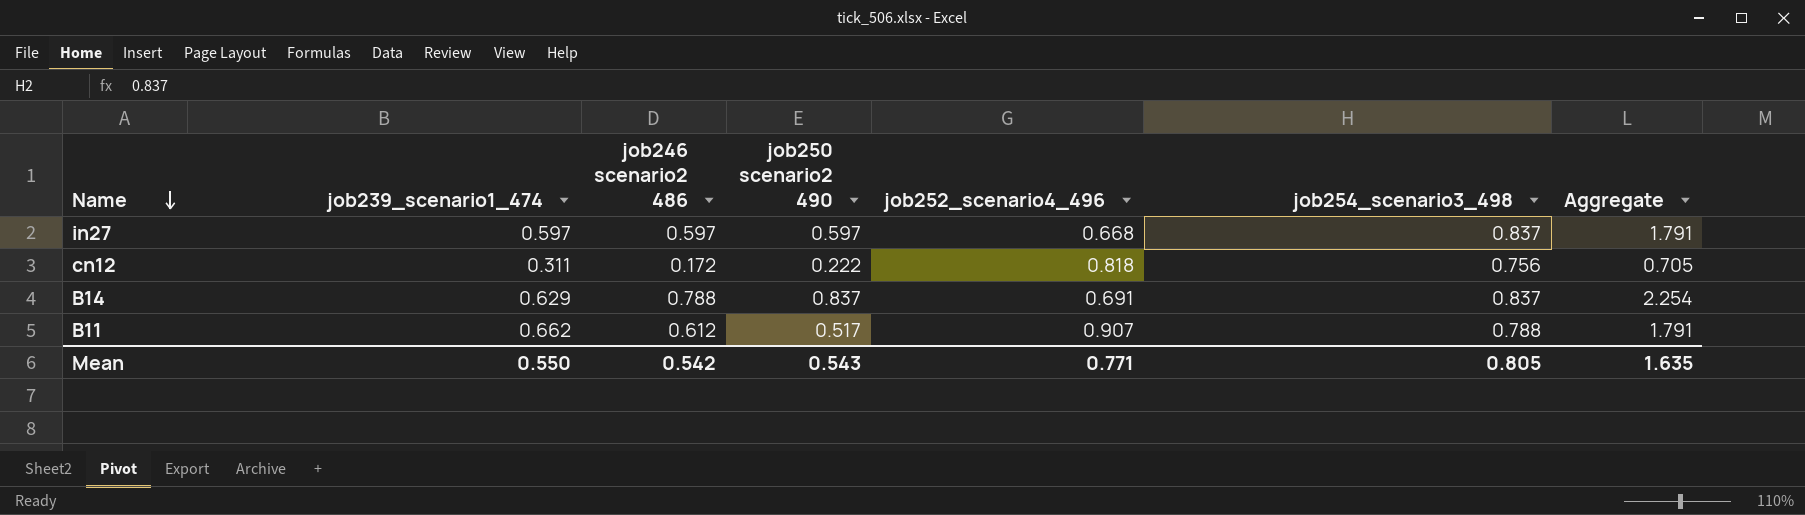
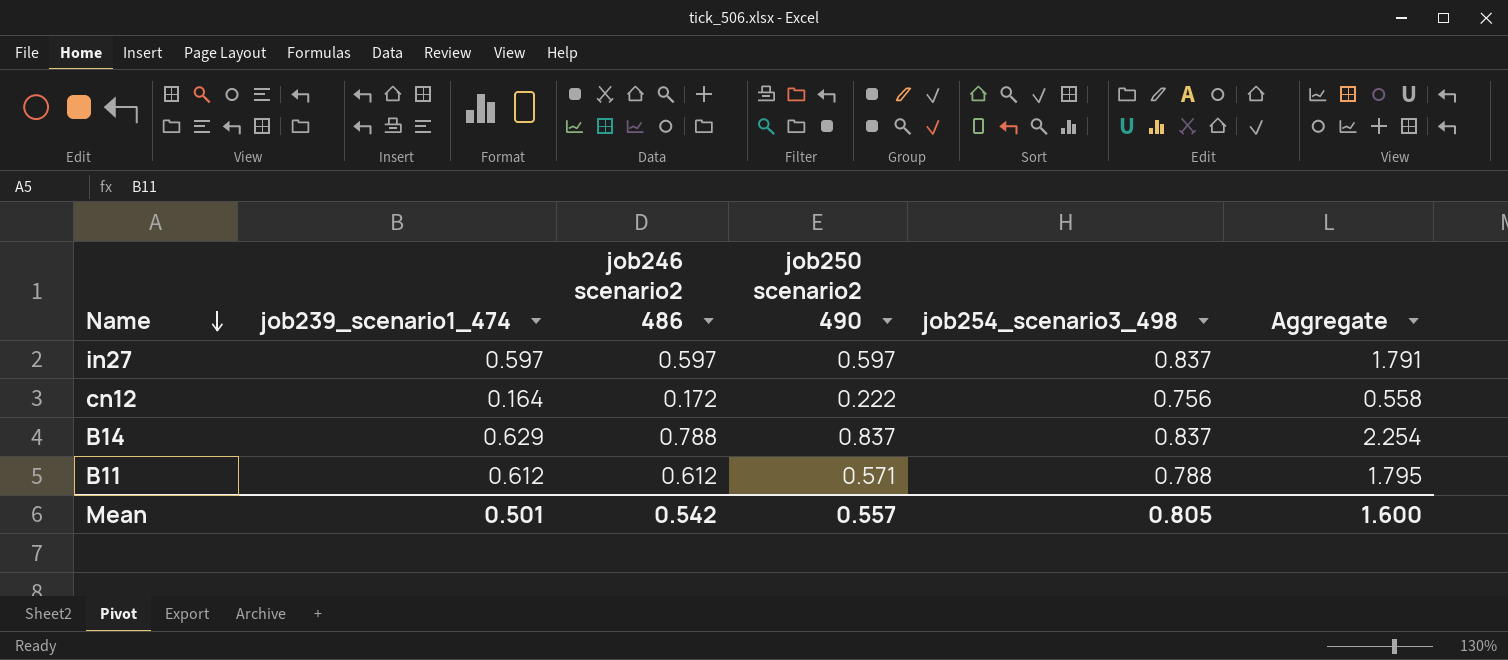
column job252_scenario4_496 | position: 5 -> none
cn12 | job239_scenario1_474: 0.311 -> 0.164
cn12 | Aggregate: 0.705 -> 0.558
B11 | job239_scenario1_474: 0.662 -> 0.612
B11 | job250 scenario2 490: 0.517 -> 0.571
B11 | Aggregate: 1.791 -> 1.795
Mean | job239_scenario1_474: 0.550 -> 0.501
Mean | job250 scenario2 490: 0.543 -> 0.557
Mean | Aggregate: 1.635 -> 1.600

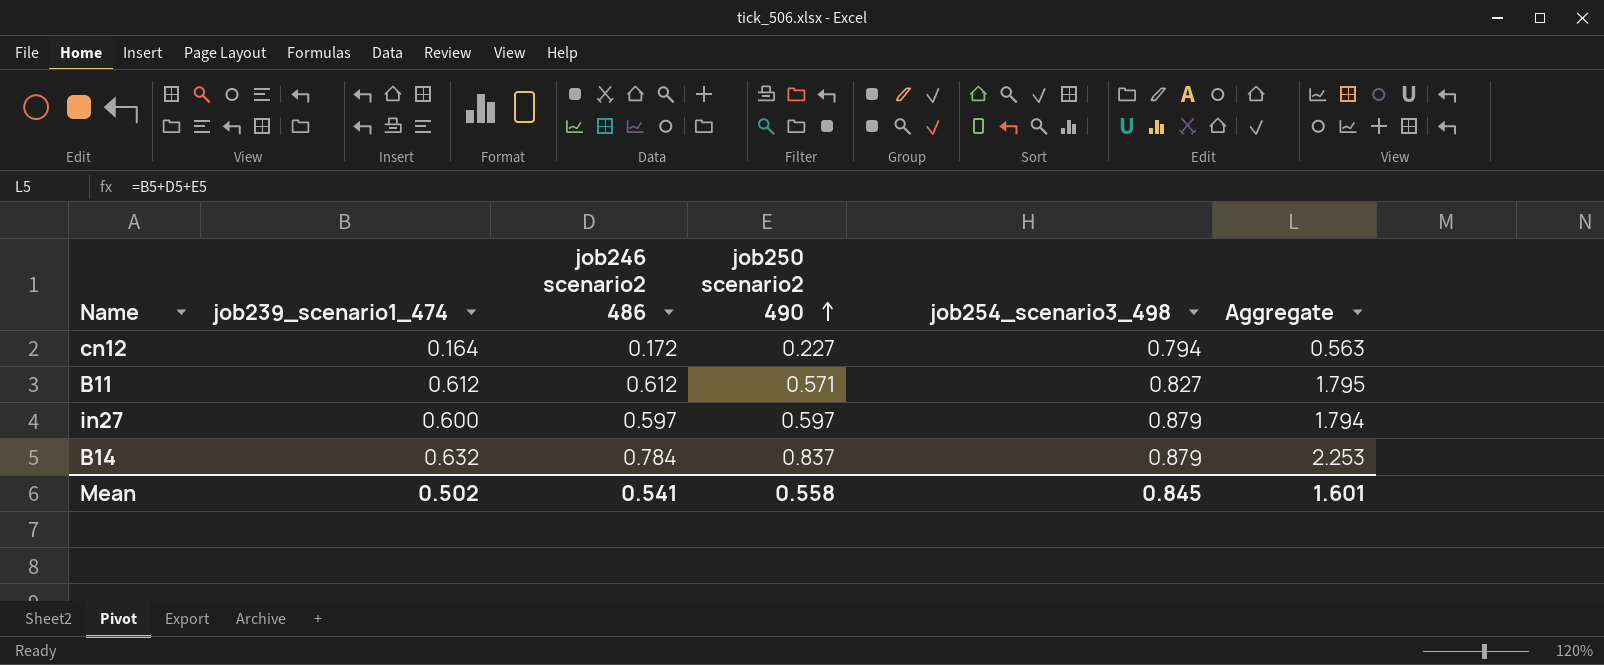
row order: Name descending -> job250 scenario2 490 ascending
cn12 | job250 scenario2 490: 0.222 -> 0.227
cn12 | job254_scenario3_498: 0.756 -> 0.794
cn12 | Aggregate: 0.558 -> 0.563
B11 | job254_scenario3_498: 0.788 -> 0.827
in27 | job239_scenario1_474: 0.597 -> 0.600
in27 | job254_scenario3_498: 0.837 -> 0.879
in27 | Aggregate: 1.791 -> 1.794
B14 | job239_scenario1_474: 0.629 -> 0.632
B14 | job246 scenario2 486: 0.788 -> 0.784
B14 | job254_scenario3_498: 0.837 -> 0.879
B14 | Aggregate: 2.254 -> 2.253
Mean | job239_scenario1_474: 0.501 -> 0.502
Mean | job246 scenario2 486: 0.542 -> 0.541
Mean | job250 scenario2 490: 0.557 -> 0.558
Mean | job254_scenario3_498: 0.805 -> 0.845
Mean | Aggregate: 1.600 -> 1.601

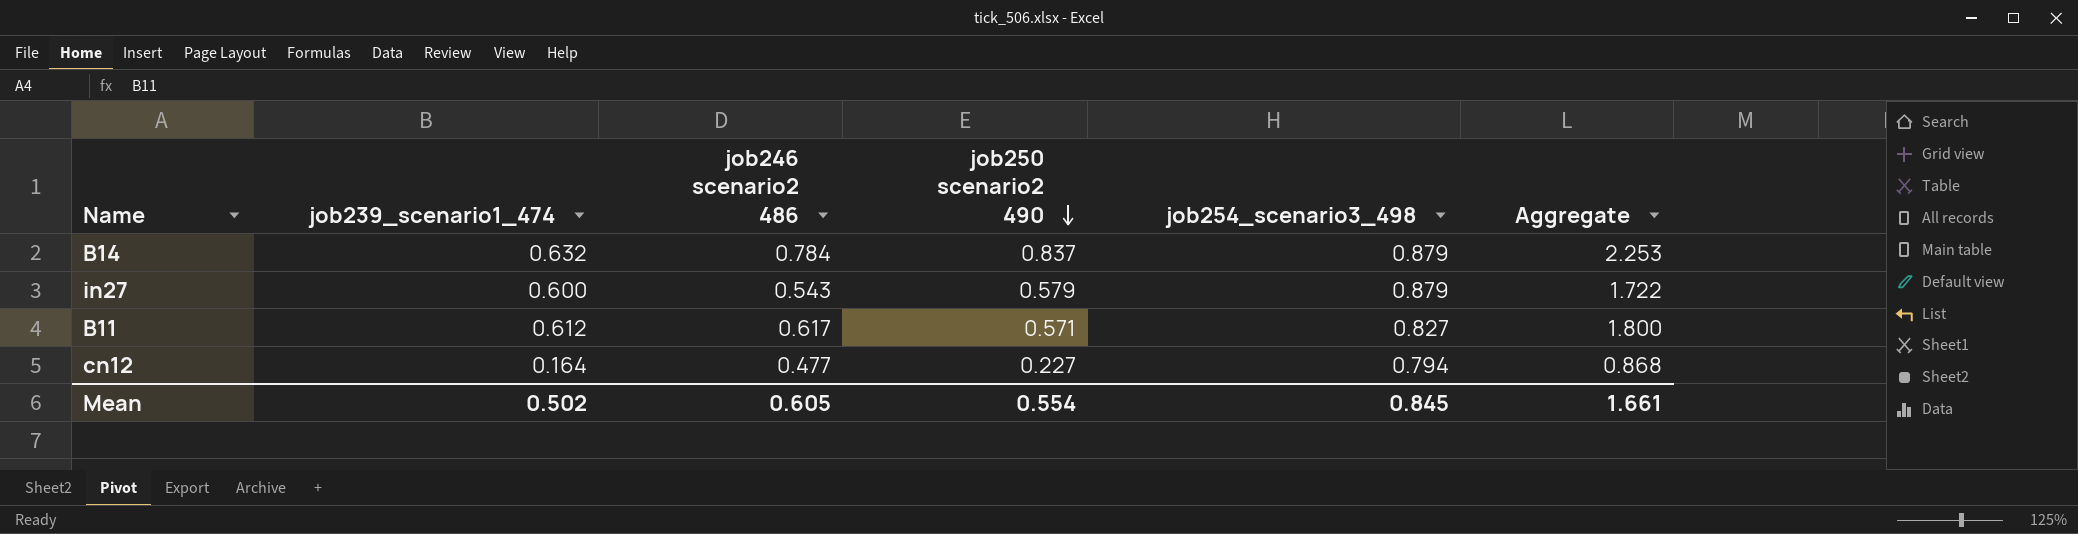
row order: job250 scenario2 490 ascending -> job250 scenario2 490 descending
in27 | job246 scenario2 486: 0.597 -> 0.543
in27 | job250 scenario2 490: 0.597 -> 0.579
in27 | Aggregate: 1.794 -> 1.722
B11 | job246 scenario2 486: 0.612 -> 0.617
B11 | Aggregate: 1.795 -> 1.800
cn12 | job246 scenario2 486: 0.172 -> 0.477
cn12 | Aggregate: 0.563 -> 0.868
Mean | job246 scenario2 486: 0.541 -> 0.605
Mean | job250 scenario2 490: 0.558 -> 0.554
Mean | Aggregate: 1.601 -> 1.661

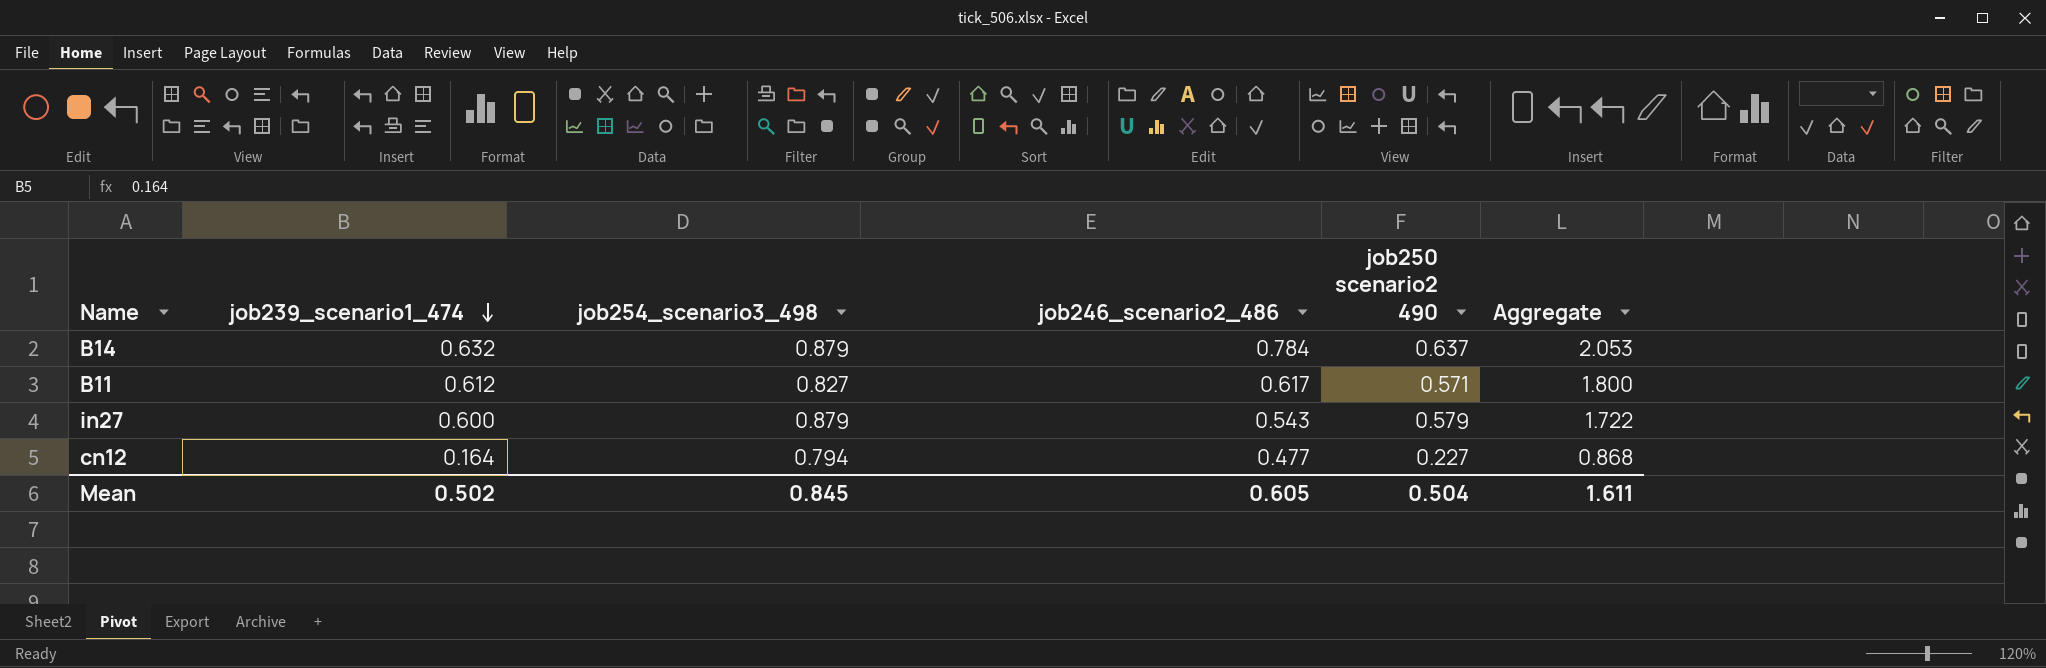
row order: job250 scenario2 490 descending -> job239_scenario1_474 descending
column job254_scenario3_498 | position: 5 -> 3
column name: job246 scenario2 486 -> job246_scenario2_486
B14 | job250 scenario2 490: 0.837 -> 0.637
B14 | Aggregate: 2.253 -> 2.053
Mean | job250 scenario2 490: 0.554 -> 0.504
Mean | Aggregate: 1.661 -> 1.611

